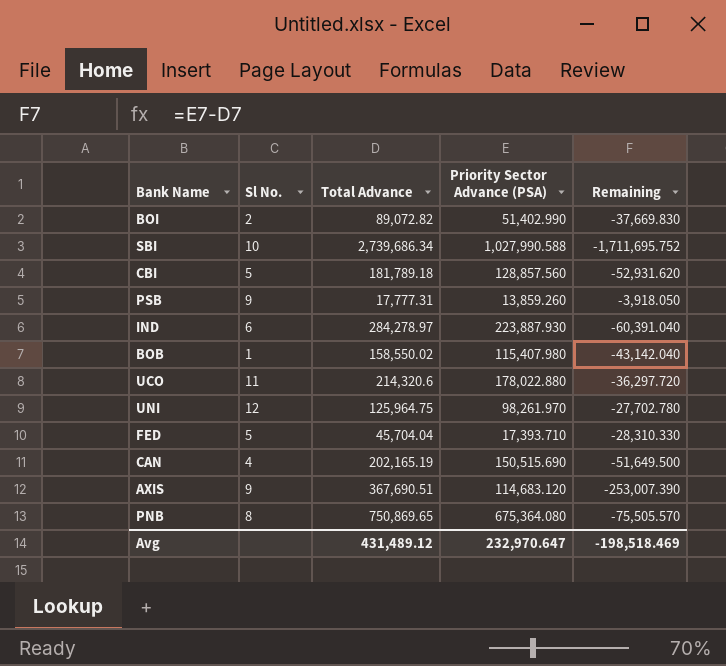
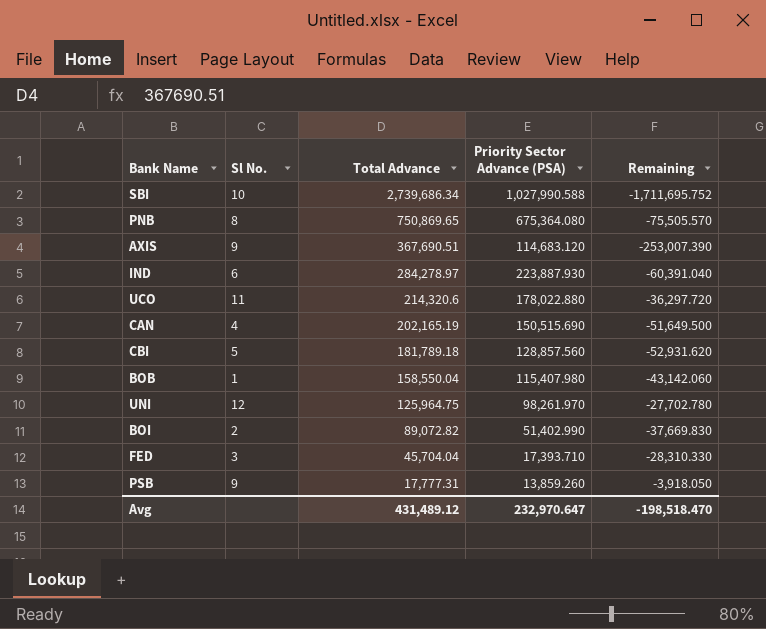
row order: none -> Total Advance descending
BOB | Total Advance: 158,550.02 -> 158,550.04
BOB | Remaining: -43,142.040 -> -43,142.060
FED | Sl No.: 5 -> 3
Avg | Remaining: -198,518.469 -> -198,518.470

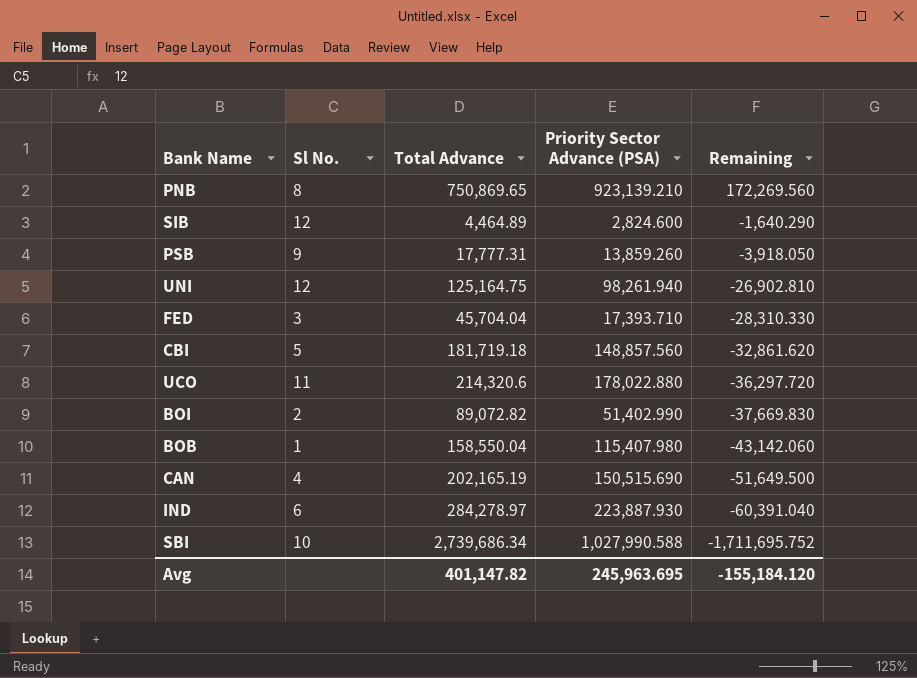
row order: Total Advance descending -> Remaining descending
row AXIS: 9 | 367,690.51 | 114,683.120 | -253,007.390 -> none
PNB | Priority Sector Advance (PSA): 675,364.080 -> 923,139.210
PNB | Remaining: -75,505.570 -> 172,269.560
row SIB: none -> 12 | 4,464.89 | 2,824.600 | -1,640.290
UNI | Total Advance: 125,964.75 -> 125,164.75
UNI | Priority Sector Advance (PSA): 98,261.970 -> 98,261.940
UNI | Remaining: -27,702.780 -> -26,902.810
CBI | Total Advance: 181,789.18 -> 181,719.18
CBI | Priority Sector Advance (PSA): 128,857.560 -> 148,857.560
CBI | Remaining: -52,931.620 -> -32,861.620
Avg | Total Advance: 431,489.12 -> 401,147.82
Avg | Priority Sector Advance (PSA): 232,970.647 -> 245,963.695
Avg | Remaining: -198,518.470 -> -155,184.120

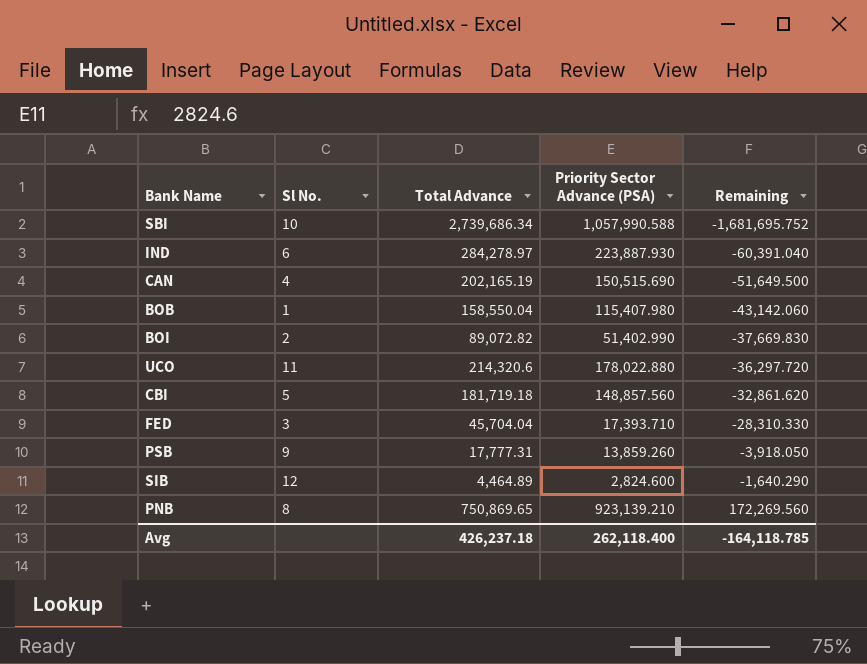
row order: Remaining descending -> Remaining ascending
row UNI: 12 | 125,164.75 | 98,261.940 | -26,902.810 -> none
SBI | Priority Sector Advance (PSA): 1,027,990.588 -> 1,057,990.588
SBI | Remaining: -1,711,695.752 -> -1,681,695.752
Avg | Total Advance: 401,147.82 -> 426,237.18
Avg | Priority Sector Advance (PSA): 245,963.695 -> 262,118.400
Avg | Remaining: -155,184.120 -> -164,118.785

